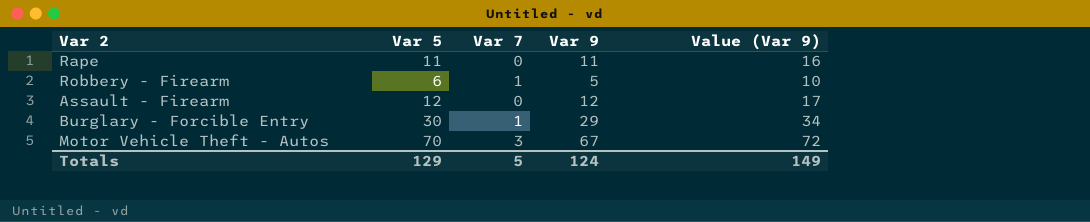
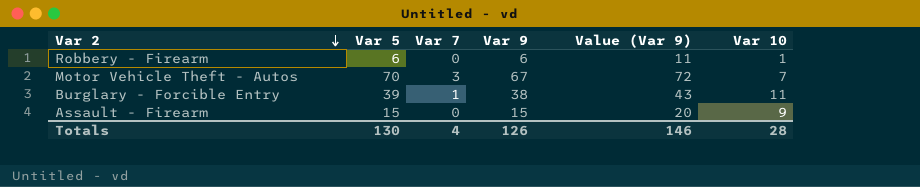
row order: none -> Var 2 descending
column Var 10 | position: none -> 6
row Rape: 11 | 0 | 11 | 16 -> none
Robbery - Firearm | Var 7: 1 -> 0
Robbery - Firearm | Var 9: 5 -> 6
Robbery - Firearm | Value (Var 9): 10 -> 11
Burglary - Forcible Entry | Var 5: 30 -> 39
Burglary - Forcible Entry | Var 9: 29 -> 38
Burglary - Forcible Entry | Value (Var 9): 34 -> 43
Assault - Firearm | Var 5: 12 -> 15
Assault - Firearm | Var 9: 12 -> 15
Assault - Firearm | Value (Var 9): 17 -> 20
Totals | Var 5: 129 -> 130
Totals | Var 7: 5 -> 4
Totals | Var 9: 124 -> 126
Totals | Value (Var 9): 149 -> 146

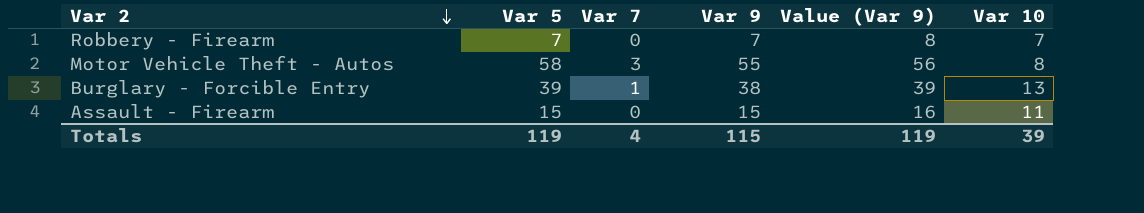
column Value (Var 9) | formula: [Var 9] + 5 -> [Var 9] + 1
Robbery - Firearm | Var 5: 6 -> 7
Robbery - Firearm | Var 9: 6 -> 7
Robbery - Firearm | Var 10: 1 -> 7
Motor Vehicle Theft - Autos | Var 5: 70 -> 58
Motor Vehicle Theft - Autos | Var 9: 67 -> 55
Motor Vehicle Theft - Autos | Var 10: 7 -> 8
Burglary - Forcible Entry | Var 10: 11 -> 13
Assault - Firearm | Var 10: 9 -> 11
Totals | Var 5: 130 -> 119
Totals | Var 9: 126 -> 115
Totals | Value (Var 9): 146 -> 119
Totals | Var 10: 28 -> 39

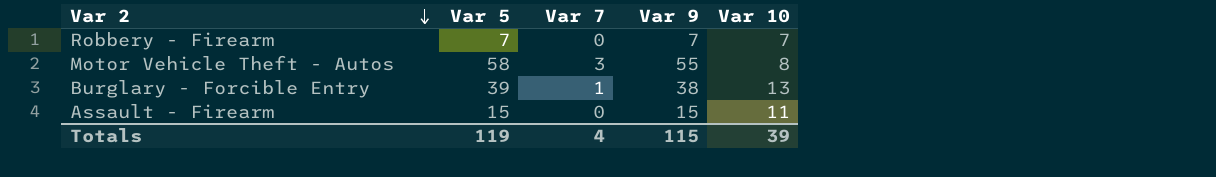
column Value (Var 9) | formula: [Var 9] + 1 -> none

